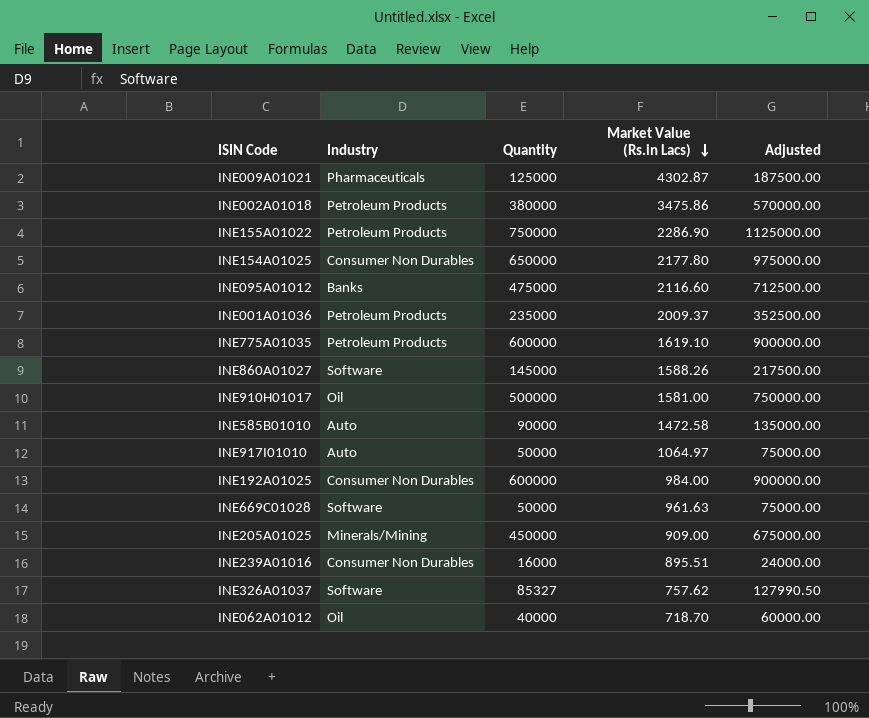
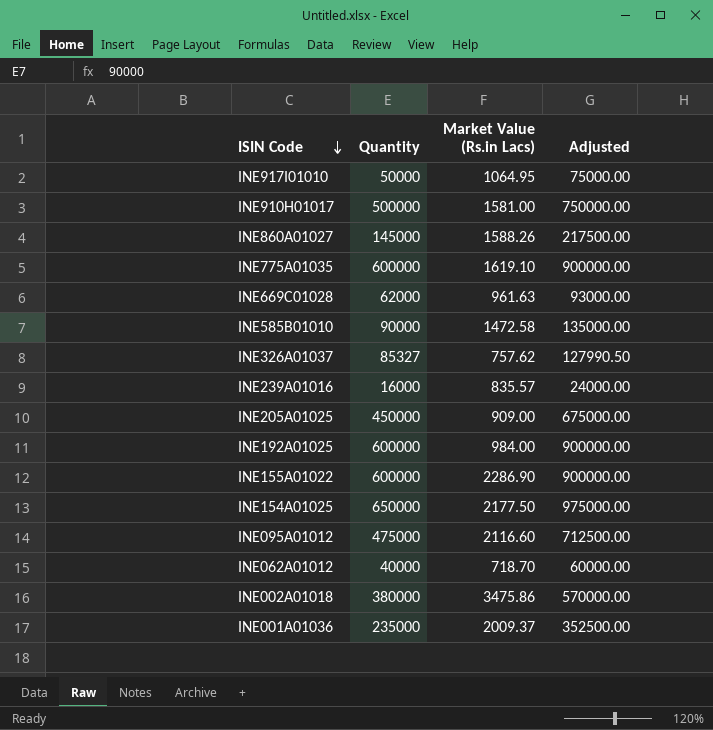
row order: Market Value (Rs.in Lacs) descending -> ISIN Code descending
column Industry | position: 2 -> none
row INE009A01021: Pharmaceuticals | 125000 | 4302.87 | 187500.00 -> none
INE917I01010 | Market Value (Rs.in Lacs): 1064.97 -> 1064.95
INE669C01028 | Quantity: 50000 -> 62000
INE669C01028 | Adjusted: 75000.00 -> 93000.00
INE239A01016 | Market Value (Rs.in Lacs): 895.51 -> 835.57
INE155A01022 | Quantity: 750000 -> 600000
INE155A01022 | Adjusted: 1125000.00 -> 900000.00
INE154A01025 | Market Value (Rs.in Lacs): 2177.80 -> 2177.50

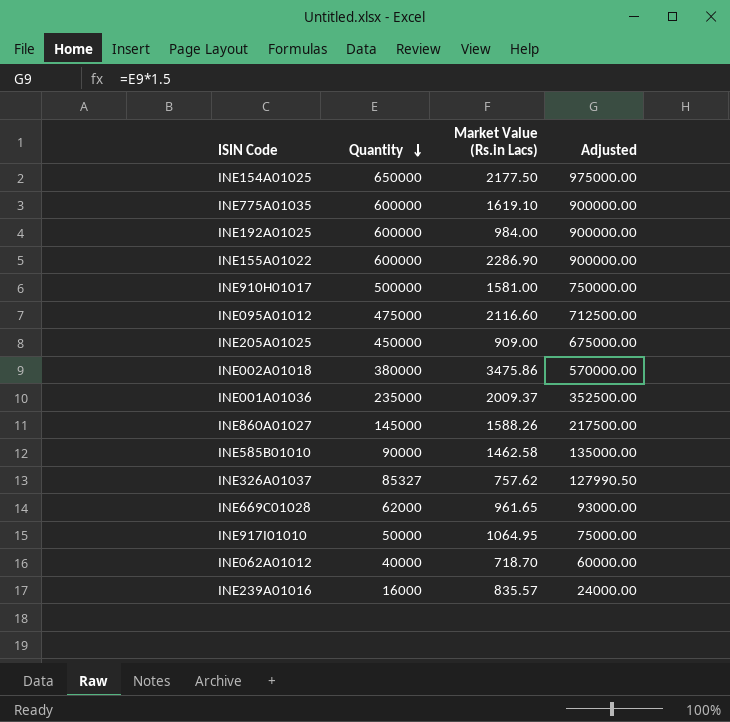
row order: ISIN Code descending -> Quantity descending
INE585B01010 | Market Value (Rs.in Lacs): 1472.58 -> 1462.58
INE669C01028 | Market Value (Rs.in Lacs): 961.63 -> 961.65

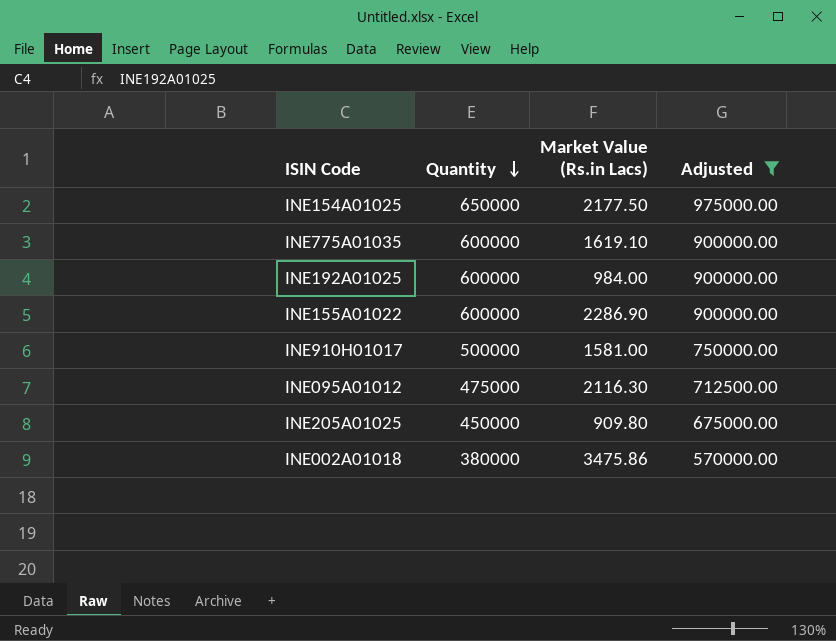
filter: none -> Adjusted >= 570000.00
INE095A01012 | Market Value (Rs.in Lacs): 2116.60 -> 2116.30
INE205A01025 | Market Value (Rs.in Lacs): 909.00 -> 909.80

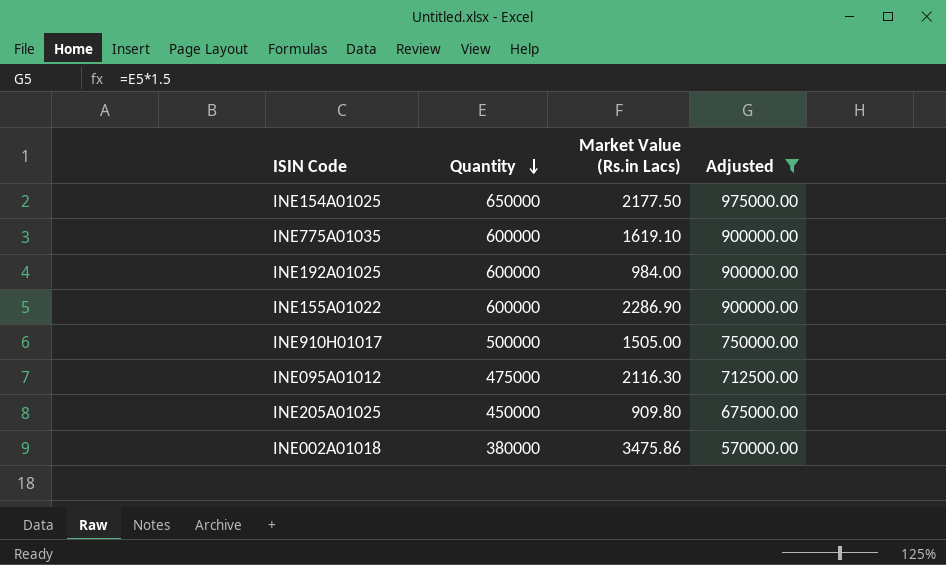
INE910H01017 | Market Value (Rs.in Lacs): 1581.00 -> 1505.00

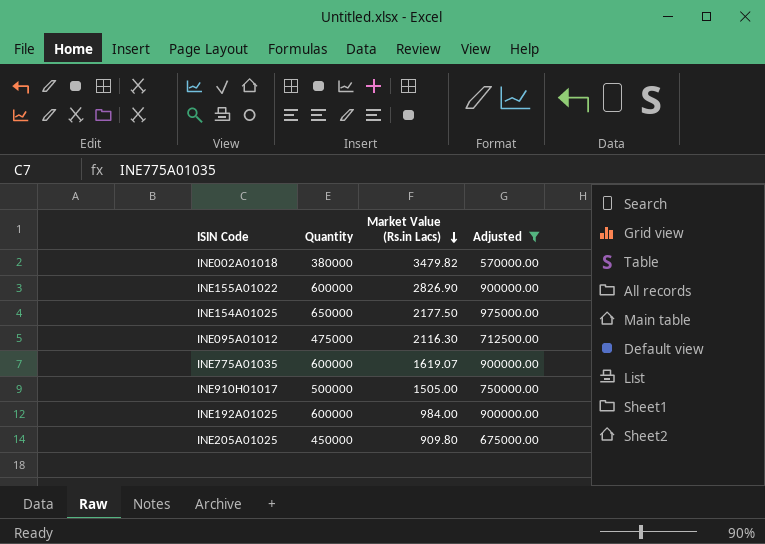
row order: Quantity descending -> Market Value (Rs.in Lacs) descending
INE002A01018 | Market Value (Rs.in Lacs): 3475.86 -> 3479.82
INE155A01022 | Market Value (Rs.in Lacs): 2286.90 -> 2826.90
INE775A01035 | Market Value (Rs.in Lacs): 1619.10 -> 1619.07

